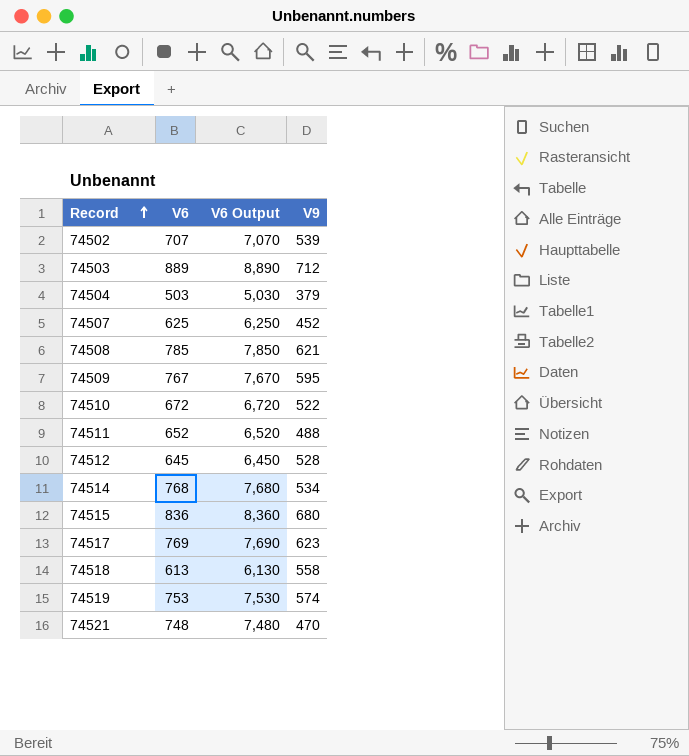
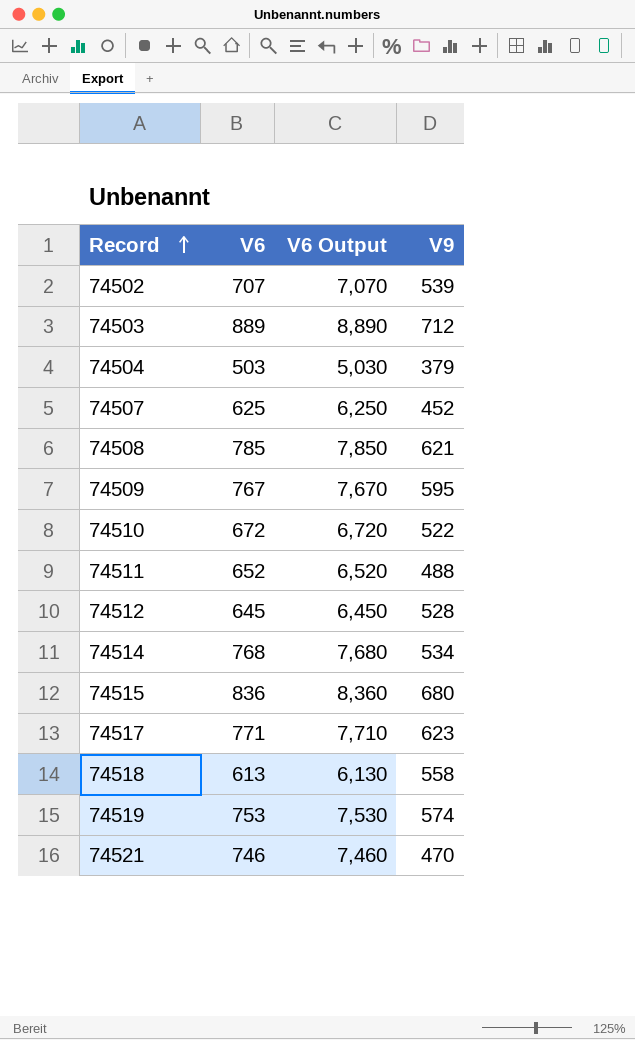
74517 | V6: 769 -> 771
74517 | V6 Output: 7,690 -> 7,710
74521 | V6: 748 -> 746
74521 | V6 Output: 7,480 -> 7,460

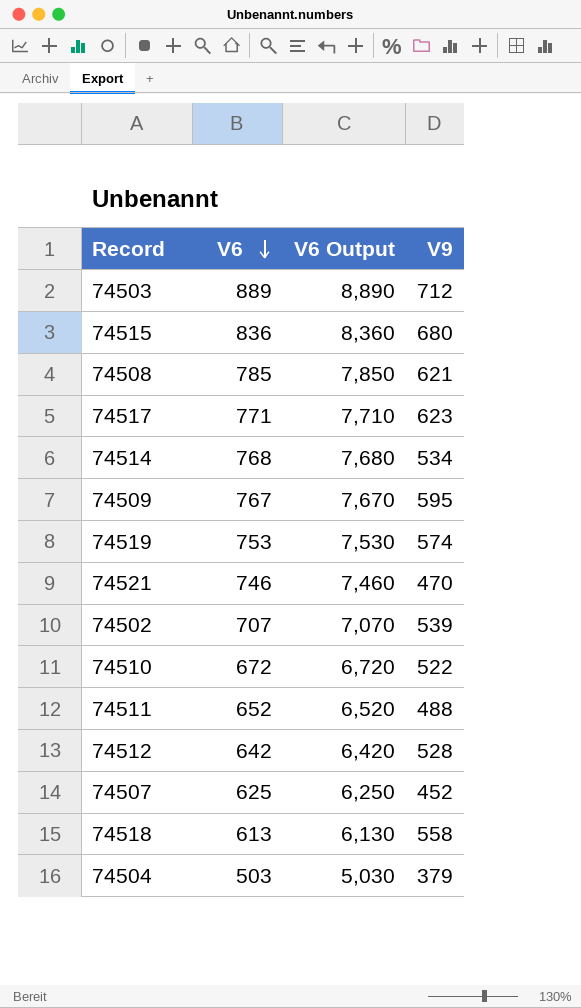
row order: Record ascending -> V6 descending
74512 | V6: 645 -> 642
74512 | V6 Output: 6,450 -> 6,420

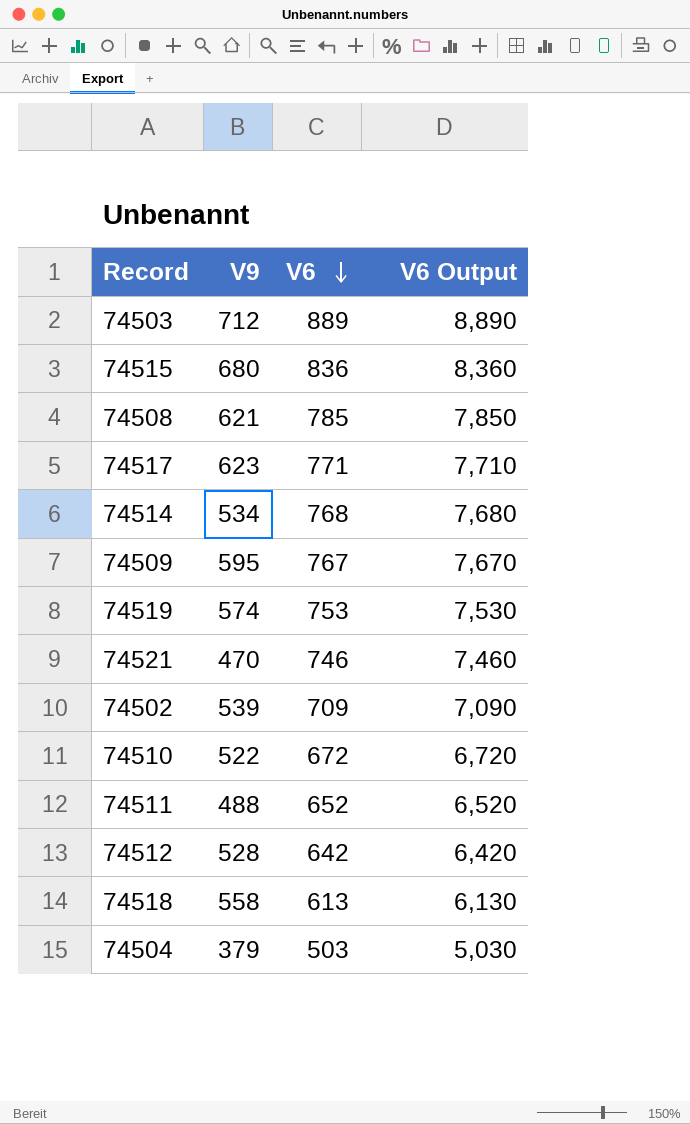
column V9 | position: 4 -> 2
row 74507: 625 | 6,250 | 452 -> none
74502 | V6: 707 -> 709
74502 | V6 Output: 7,070 -> 7,090

